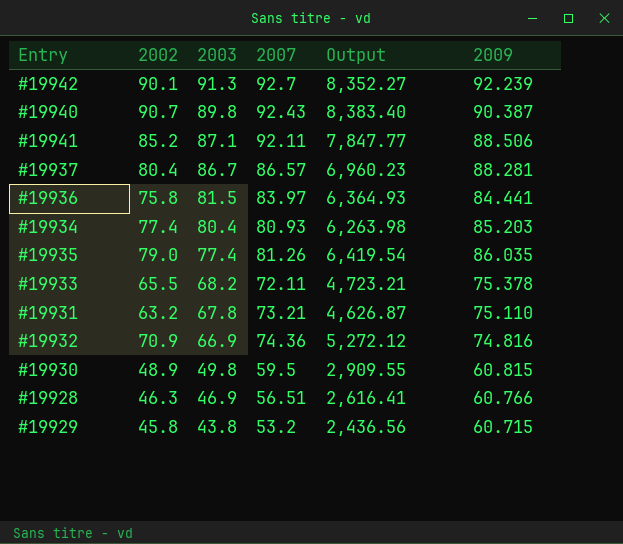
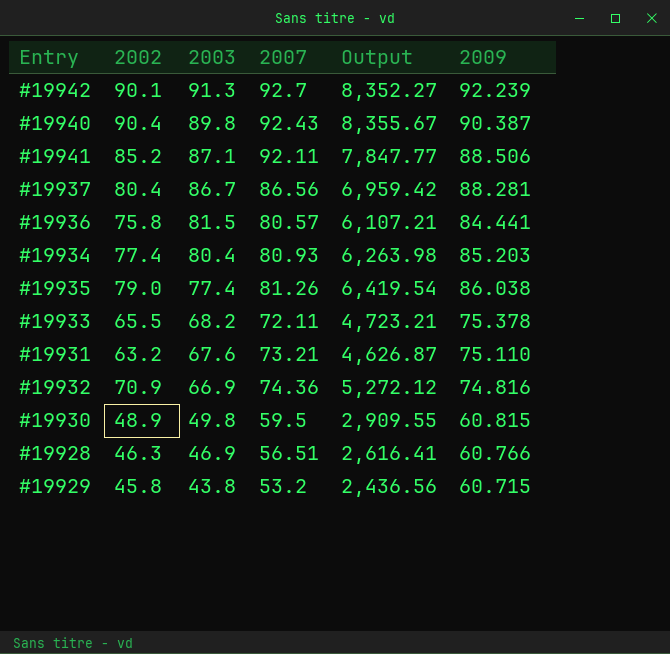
#19940 | 2002: 90.7 -> 90.4
#19940 | Output: 8,383.40 -> 8,355.67
#19937 | 2007: 86.57 -> 86.56
#19937 | Output: 6,960.23 -> 6,959.42
#19936 | 2007: 83.97 -> 80.57
#19936 | Output: 6,364.93 -> 6,107.21
#19935 | 2009: 86.035 -> 86.038
#19931 | 2003: 67.8 -> 67.6

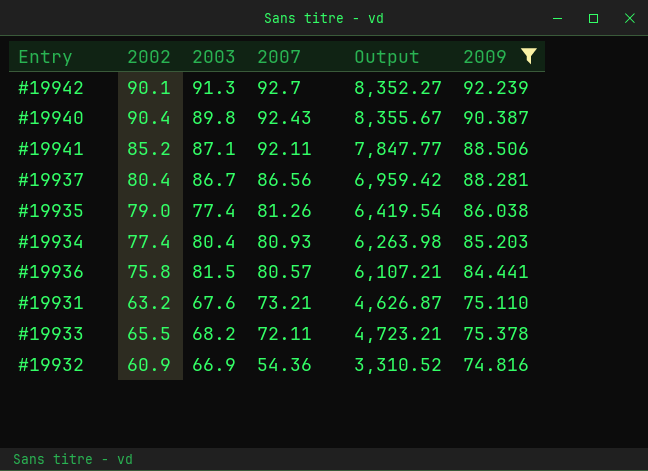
filter: none -> 2009 >= 74.816
row order: 2003 descending -> 2007 descending
#19932 | 2002: 70.9 -> 60.9
#19932 | 2007: 74.36 -> 54.36
#19932 | Output: 5,272.12 -> 3,310.52

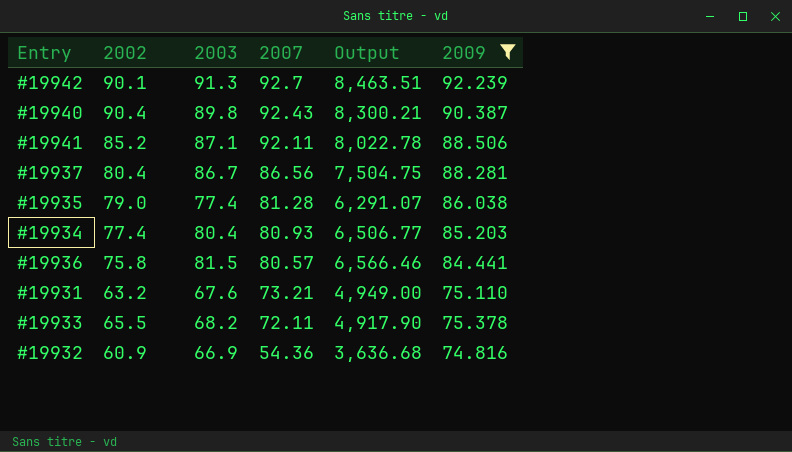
column Output | formula: [2002] * [2007] -> [2003] * [2007]
#19935 | 2007: 81.26 -> 81.28

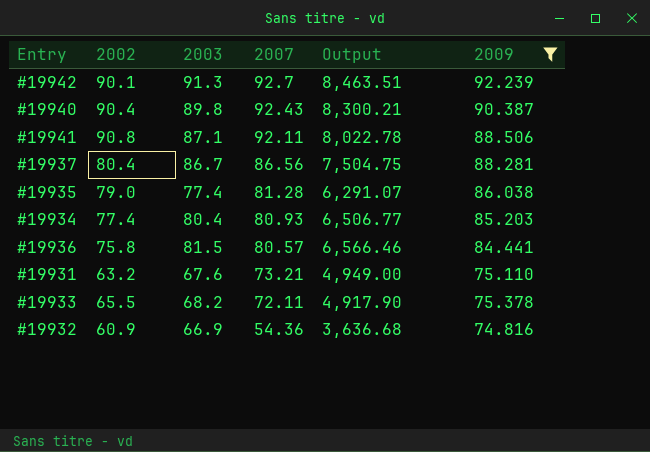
#19941 | 2002: 85.2 -> 90.8

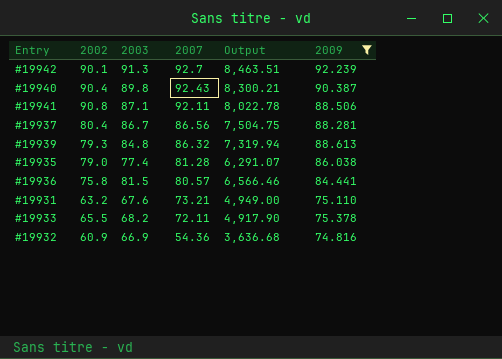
row #19934: 77.4 | 80.4 | 80.93 | 6,506.77 | 85.203 -> none
row #19939: none -> 79.3 | 84.8 | 86.32 | 7,319.94 | 88.613

